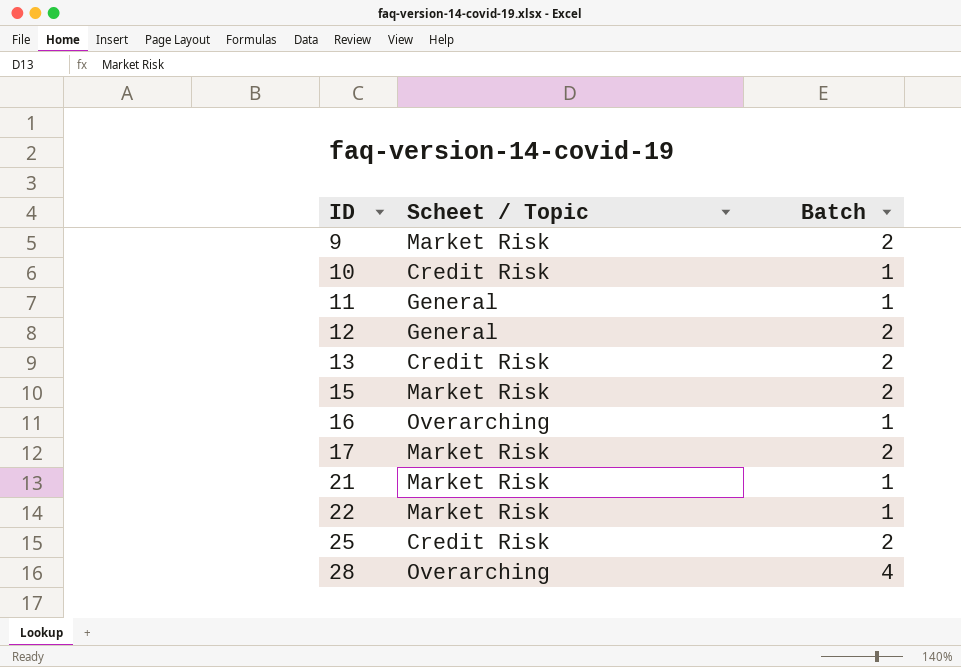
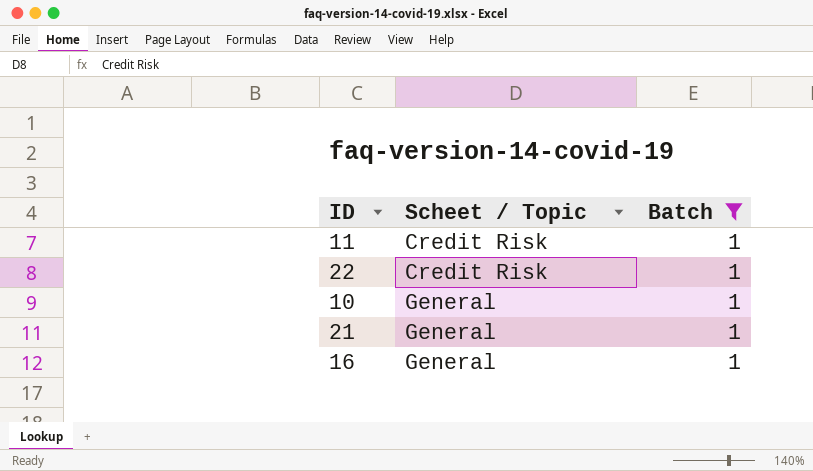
filter: none -> Batch = 1
row order: ID ascending -> Scheet / Topic ascending
11 | Scheet / Topic: General -> Credit Risk
22 | Scheet / Topic: Market Risk -> Credit Risk
10 | Scheet / Topic: Credit Risk -> General
21 | Scheet / Topic: Market Risk -> General
16 | Scheet / Topic: Overarching -> General

